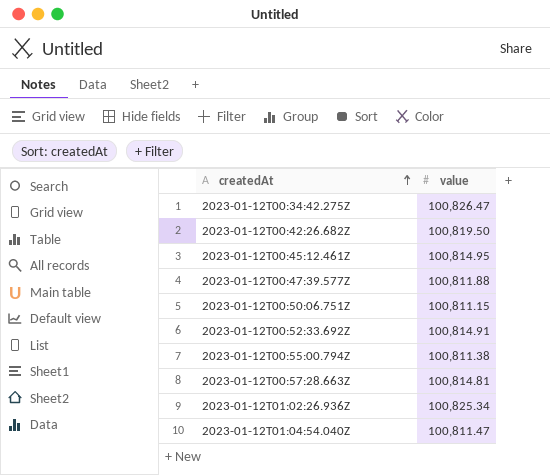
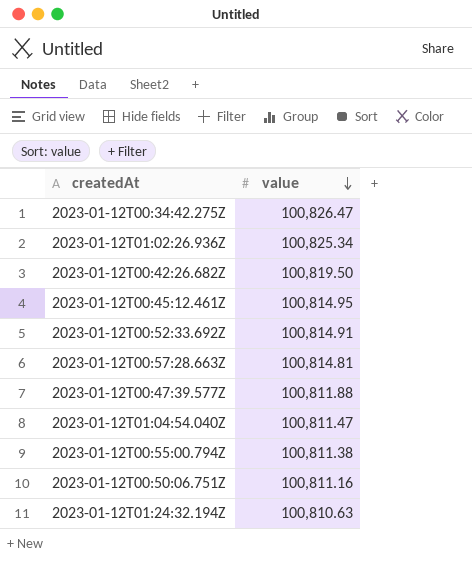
row order: createdAt ascending -> value descending
2023-01-12T00:50:06.751Z | value: 100,811.15 -> 100,811.16
row 2023-01-12T01:24:32.194Z: none -> 100,810.63

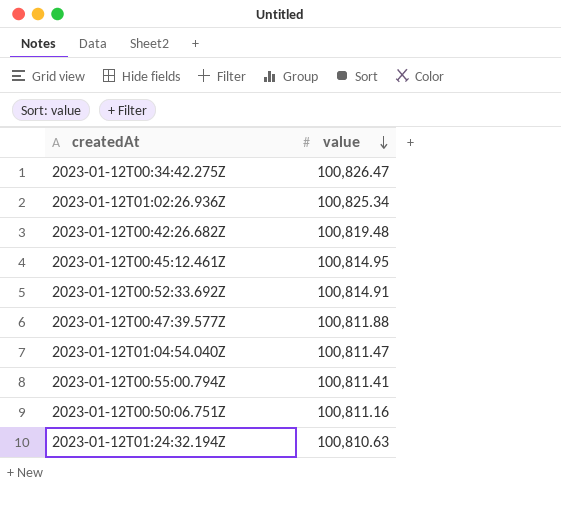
row 2023-01-12T00:57:28.663Z: 100,814.81 -> none
2023-01-12T00:42:26.682Z | value: 100,819.50 -> 100,819.48
2023-01-12T00:55:00.794Z | value: 100,811.38 -> 100,811.41

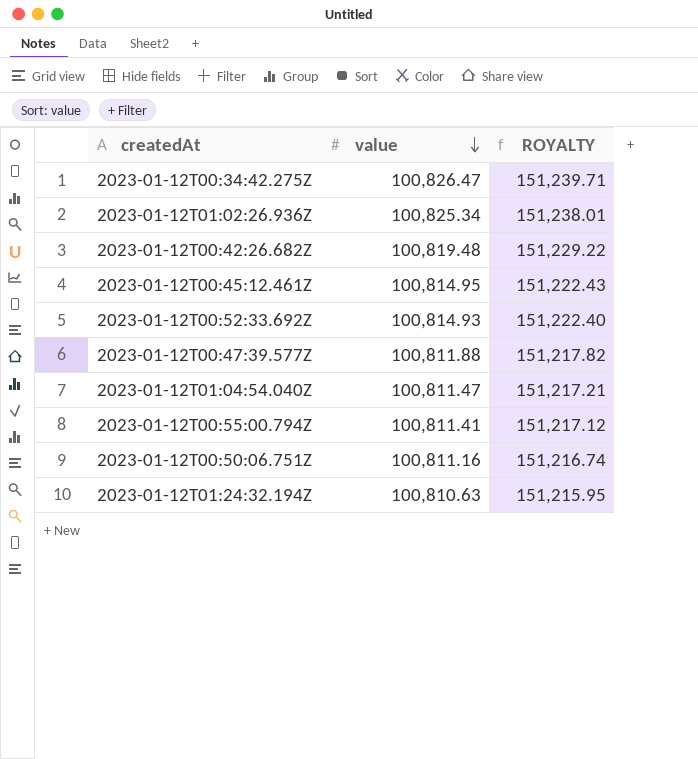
column ROYALTY | formula: none -> [value] * 1.5
2023-01-12T00:52:33.692Z | value: 100,814.91 -> 100,814.93

